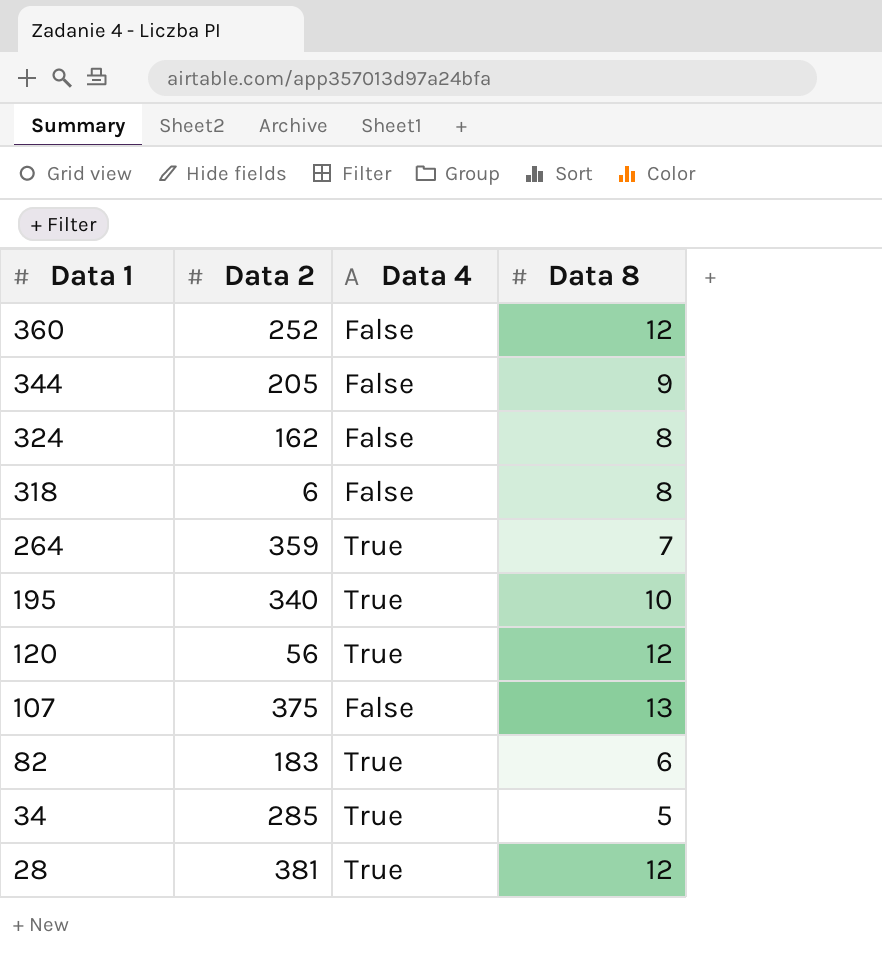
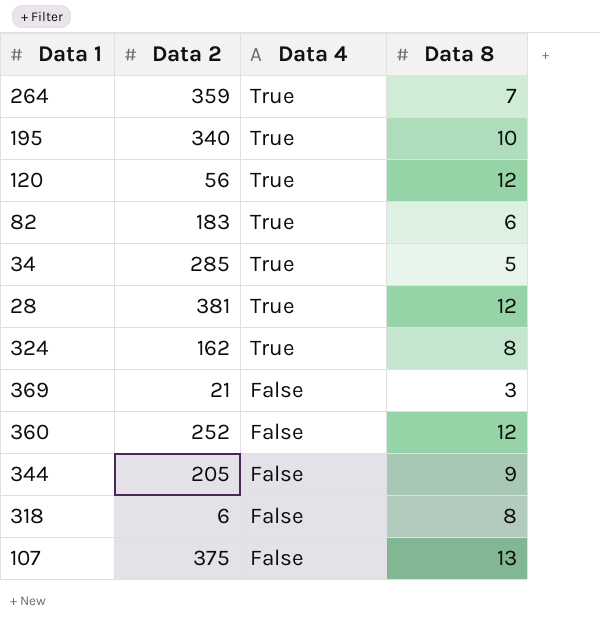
row order: Data 1 descending -> Data 4 descending
324 | Data 4: False -> True
row 369: none -> 21 | False | 3

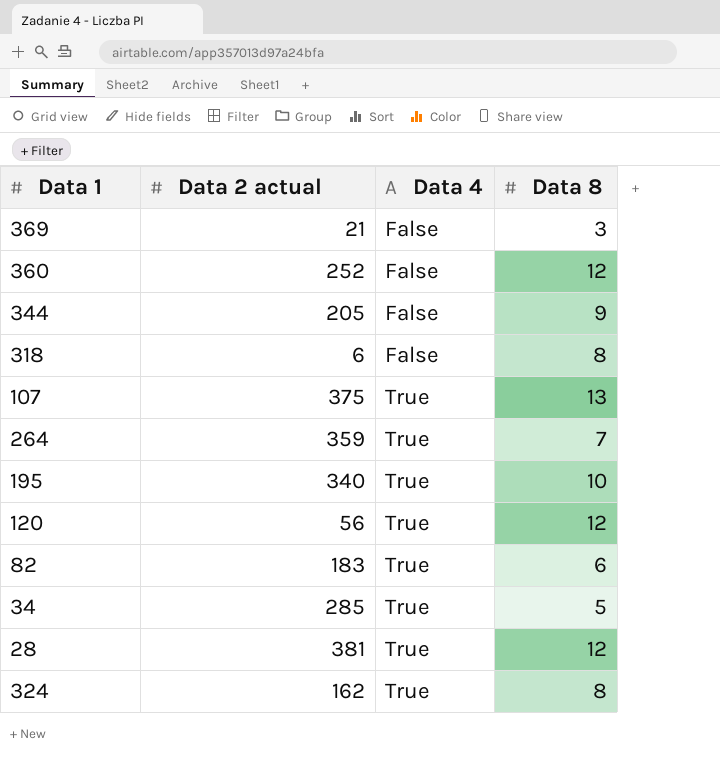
row order: Data 4 descending -> Data 4 ascending
column name: Data 2 -> Data 2 actual
107 | Data 4: False -> True

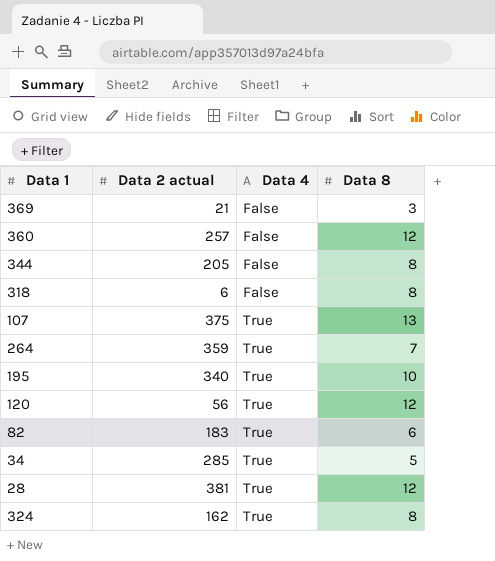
360 | Data 2 actual: 252 -> 257
344 | Data 8: 9 -> 8

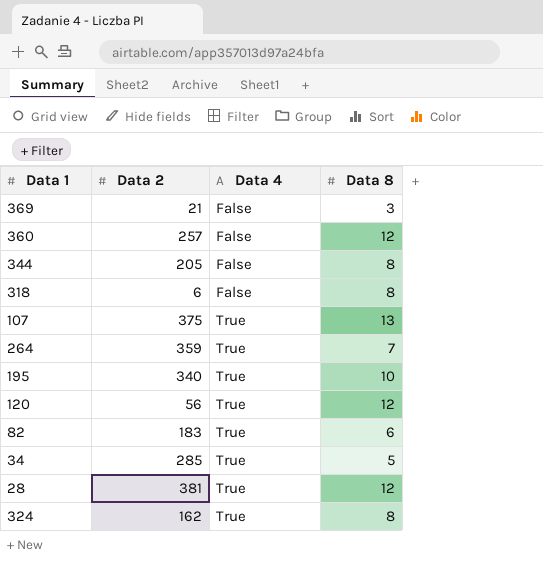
column name: Data 2 actual -> Data 2

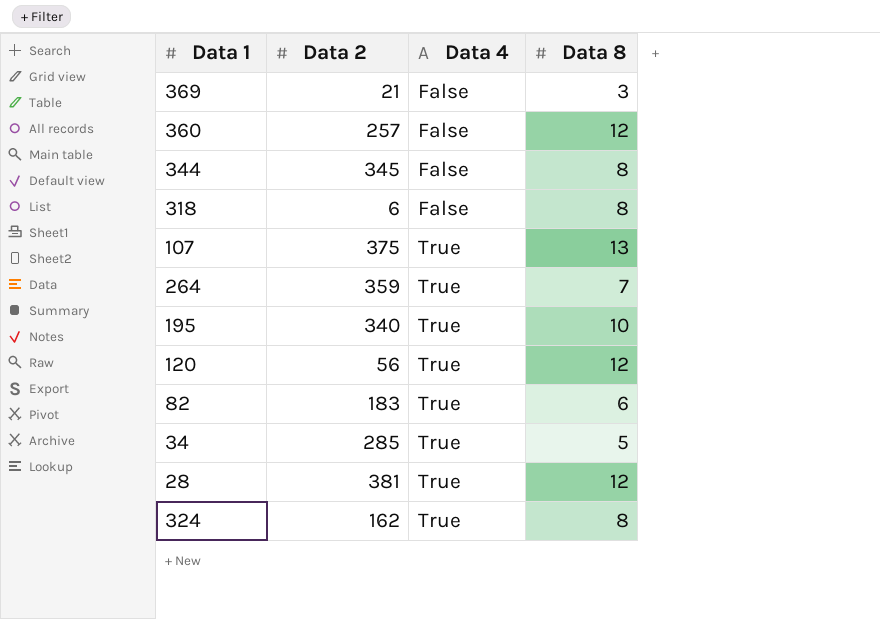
344 | Data 2: 205 -> 345

